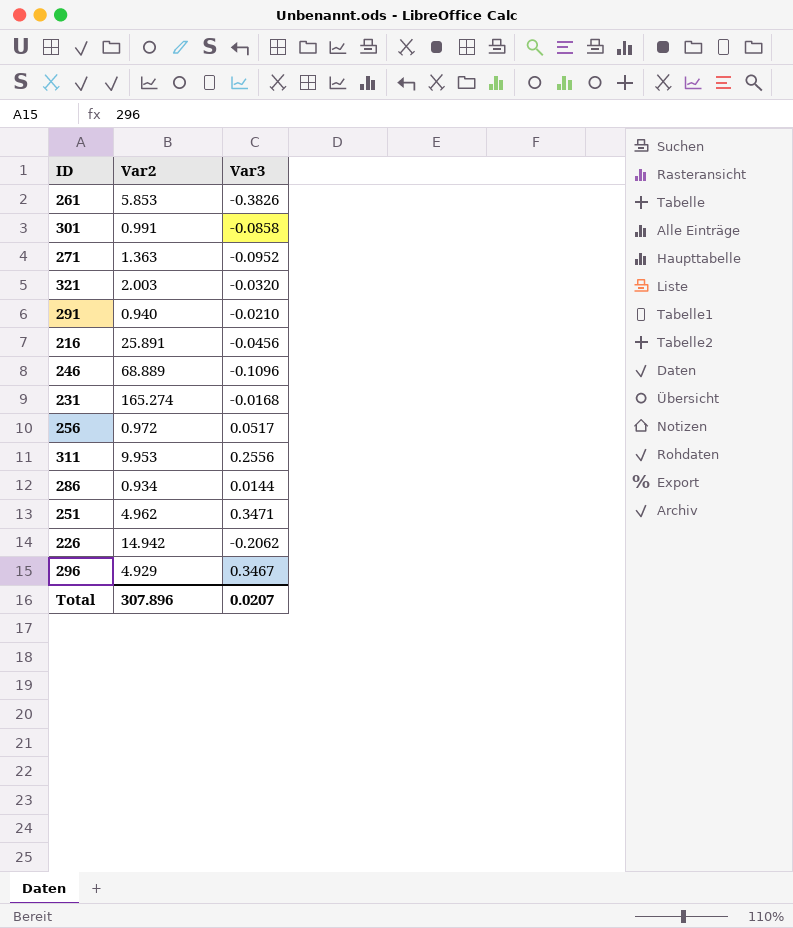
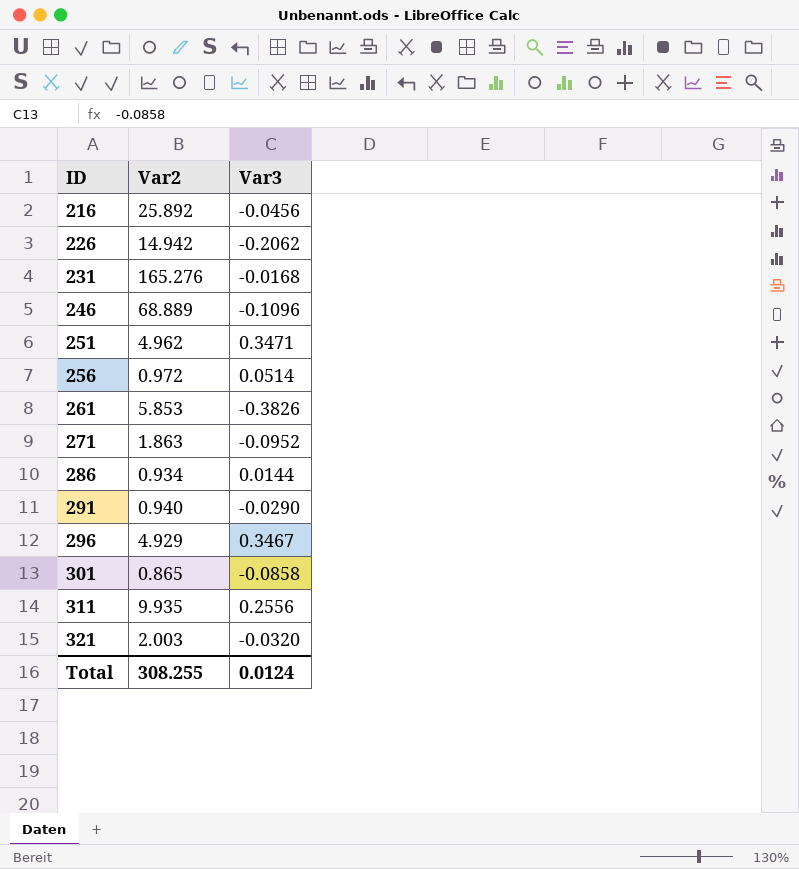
row order: none -> ID ascending
216 | Var2: 25.891 -> 25.892
231 | Var2: 165.274 -> 165.276
256 | Var3: 0.0517 -> 0.0514
271 | Var2: 1.363 -> 1.863
291 | Var3: -0.0210 -> -0.0290
301 | Var2: 0.991 -> 0.865
311 | Var2: 9.953 -> 9.935
Total | Var2: 307.896 -> 308.255
Total | Var3: 0.0207 -> 0.0124

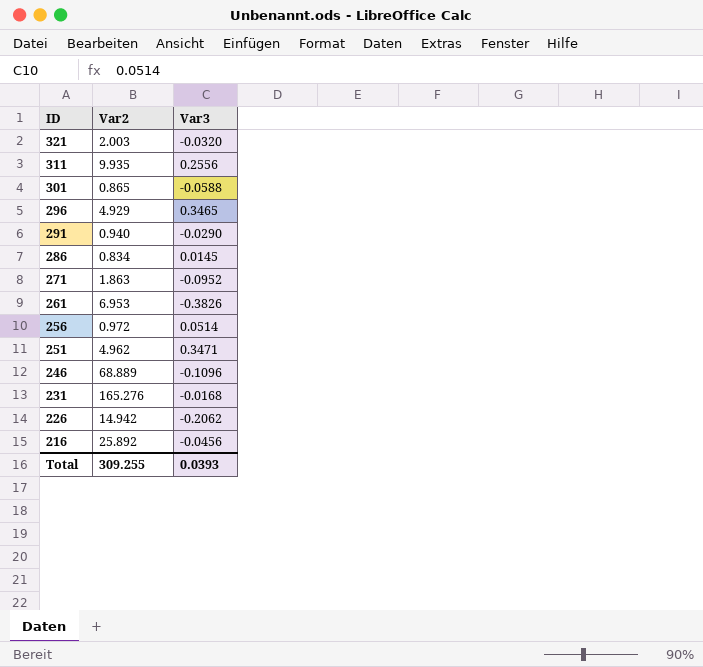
row order: ID ascending -> ID descending
301 | Var3: -0.0858 -> -0.0588
296 | Var3: 0.3467 -> 0.3465
286 | Var2: 0.934 -> 0.834
286 | Var3: 0.0144 -> 0.0145
261 | Var2: 5.853 -> 6.953
Total | Var2: 308.255 -> 309.255
Total | Var3: 0.0124 -> 0.0393

